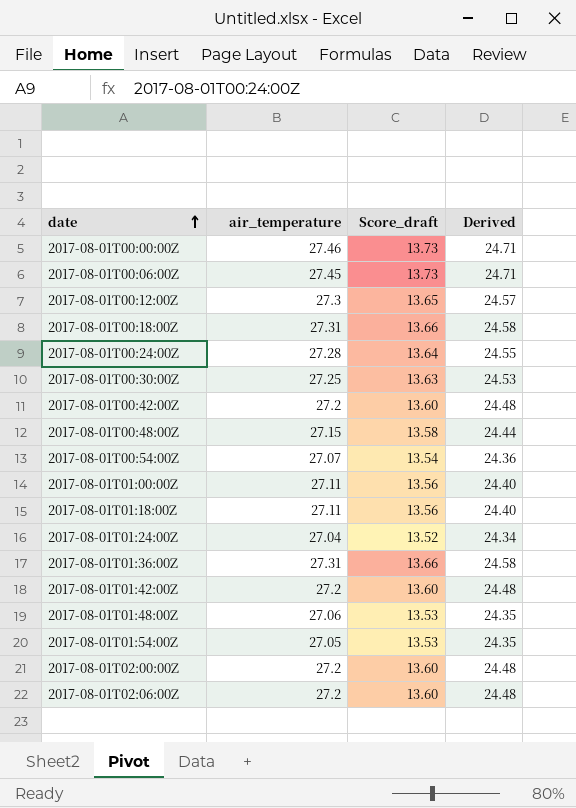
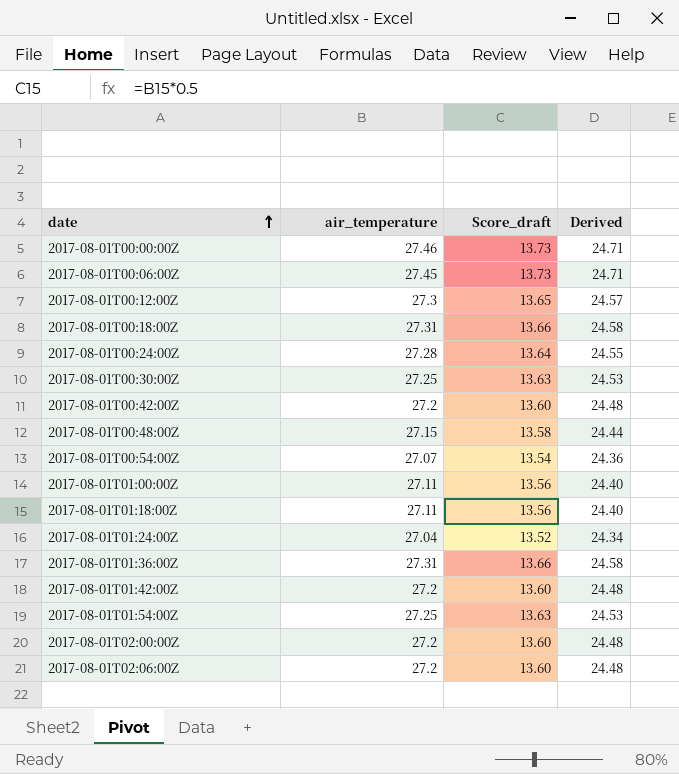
row 2017-08-01T01:48:00Z: 27.06 | 13.53 | 24.35 -> none
2017-08-01T01:54:00Z | air_temperature: 27.05 -> 27.25
2017-08-01T01:54:00Z | Score_draft: 13.53 -> 13.63
2017-08-01T01:54:00Z | Derived: 24.35 -> 24.53

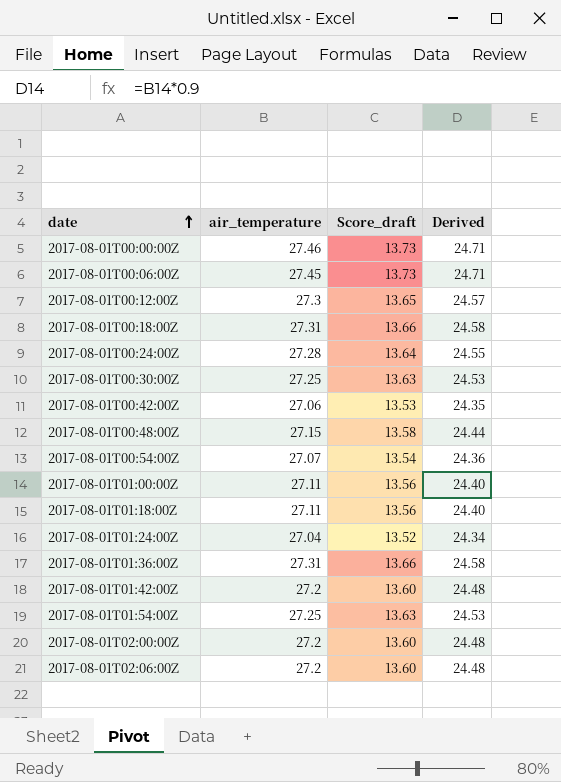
2017-08-01T00:42:00Z | air_temperature: 27.2 -> 27.06
2017-08-01T00:42:00Z | Score_draft: 13.60 -> 13.53
2017-08-01T00:42:00Z | Derived: 24.48 -> 24.35

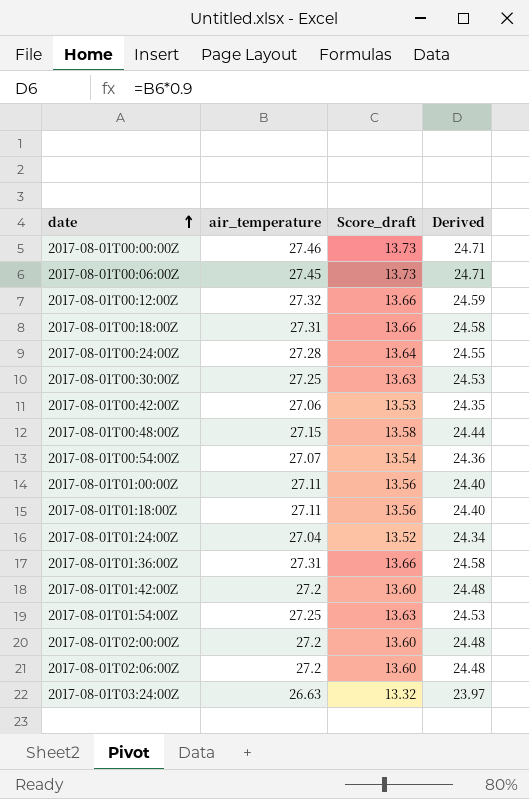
2017-08-01T00:12:00Z | air_temperature: 27.3 -> 27.32
2017-08-01T00:12:00Z | Score_draft: 13.65 -> 13.66
2017-08-01T00:12:00Z | Derived: 24.57 -> 24.59
row 2017-08-01T03:24:00Z: none -> 26.63 | 13.32 | 23.97

